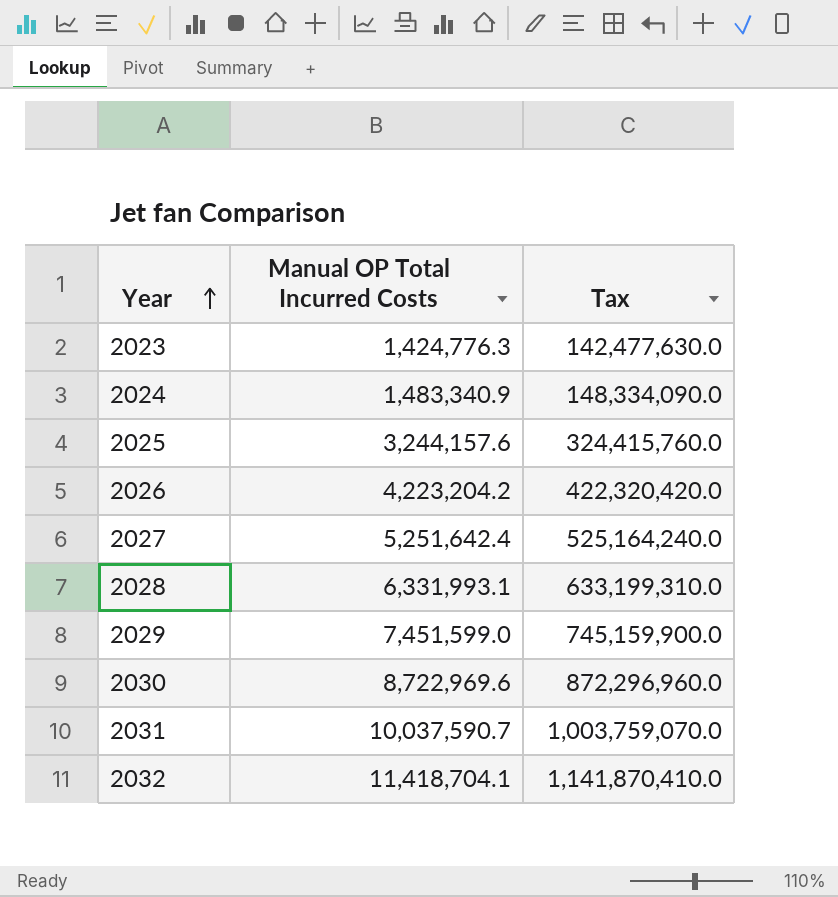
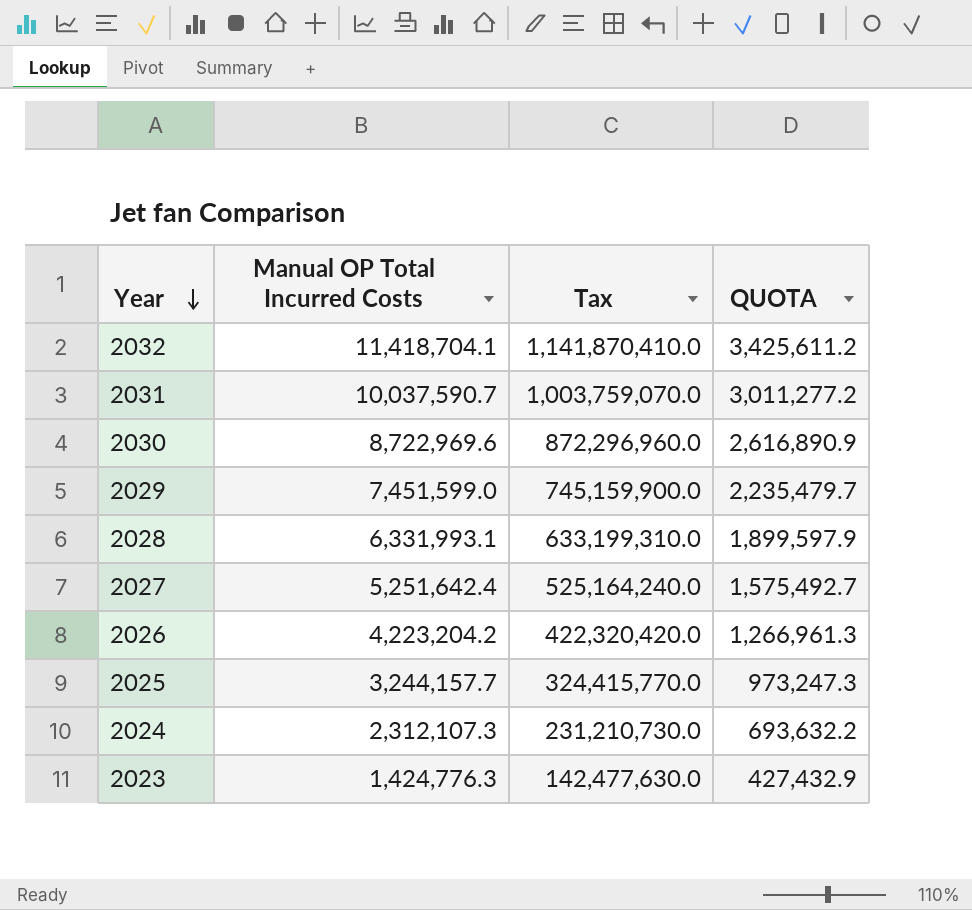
row order: Year ascending -> Year descending
column QUOTA | formula: none -> [Manual OP Total Incurred Costs] * 0.3
2025 | Manual OP Total Incurred Costs: 3,244,157.6 -> 3,244,157.7
2025 | Tax: 324,415,760.0 -> 324,415,770.0
2024 | Manual OP Total Incurred Costs: 1,483,340.9 -> 2,312,107.3
2024 | Tax: 148,334,090.0 -> 231,210,730.0

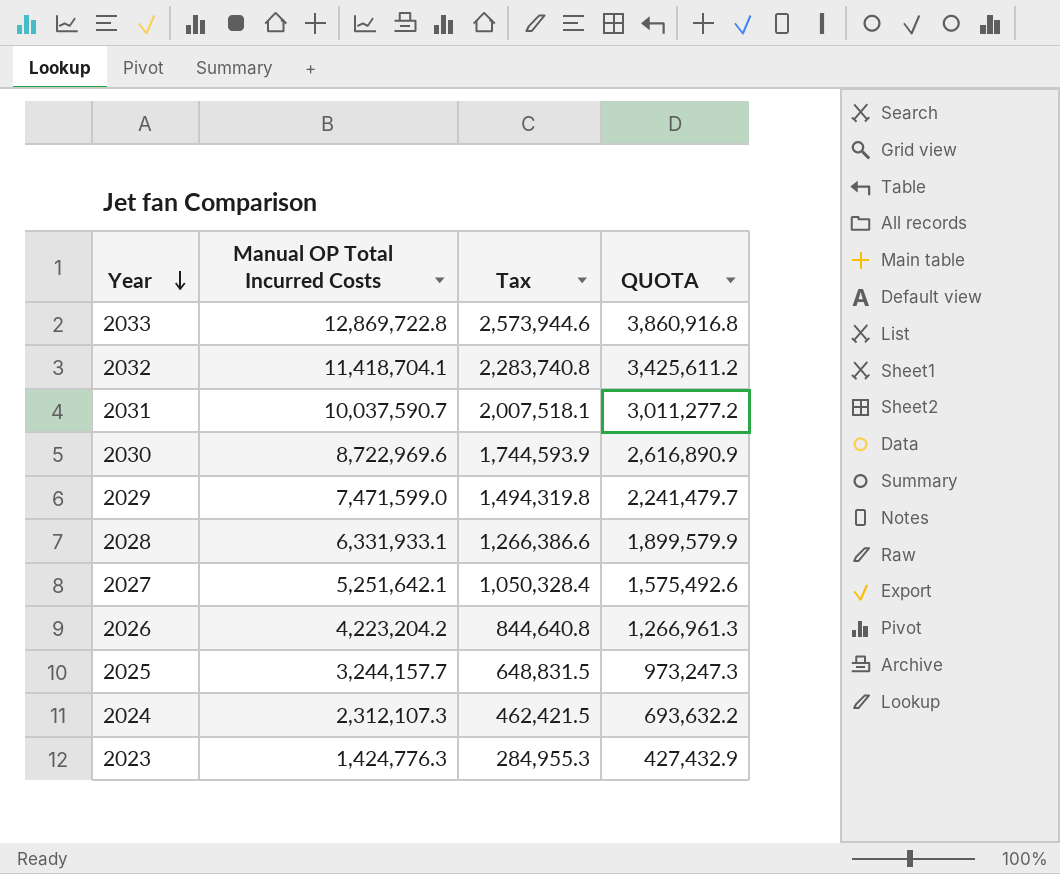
column Tax | formula: [Manual OP Total Incurred Costs] * 100 -> [Manual OP Total Incurred Costs] * 0.2
row 2033: none -> 12,869,722.8 | 2,573,944.6 | 3,860,916.8
2029 | Manual OP Total Incurred Costs: 7,451,599.0 -> 7,471,599.0
2029 | QUOTA: 2,235,479.7 -> 2,241,479.7
2028 | Manual OP Total Incurred Costs: 6,331,993.1 -> 6,331,933.1
2028 | QUOTA: 1,899,597.9 -> 1,899,579.9
2027 | Manual OP Total Incurred Costs: 5,251,642.4 -> 5,251,642.1
2027 | QUOTA: 1,575,492.7 -> 1,575,492.6

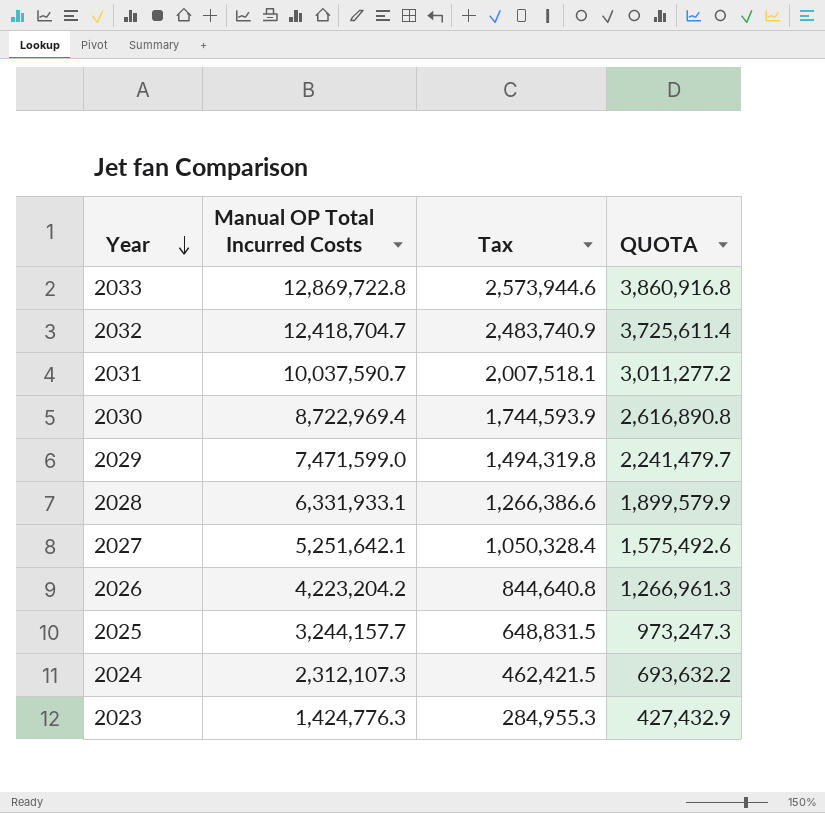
2032 | Manual OP Total Incurred Costs: 11,418,704.1 -> 12,418,704.7
2032 | Tax: 2,283,740.8 -> 2,483,740.9
2032 | QUOTA: 3,425,611.2 -> 3,725,611.4
2030 | Manual OP Total Incurred Costs: 8,722,969.6 -> 8,722,969.4
2030 | QUOTA: 2,616,890.9 -> 2,616,890.8

